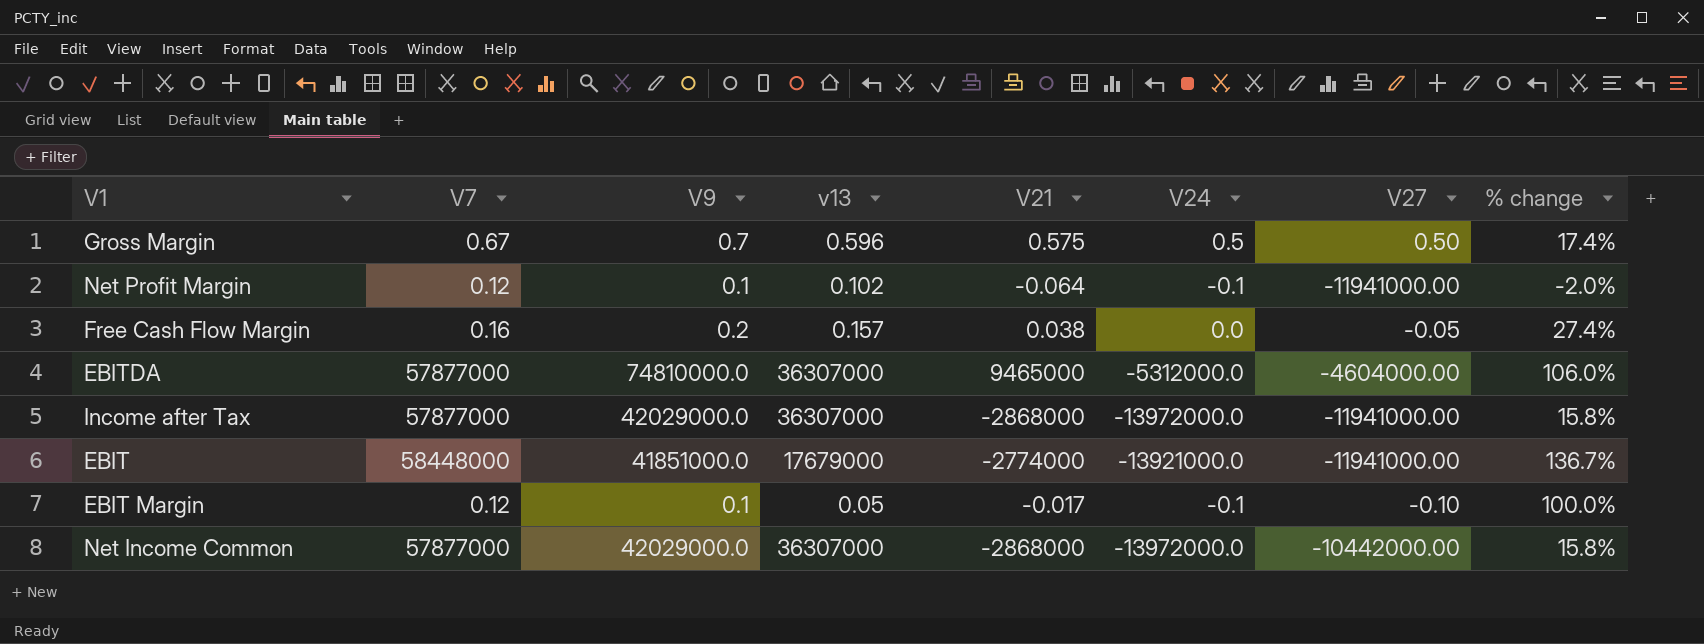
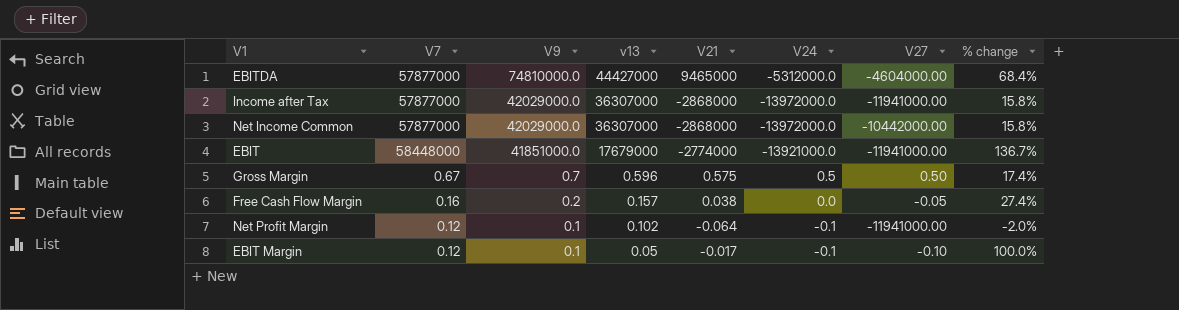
row order: none -> V9 descending
EBITDA | v13: 36307000 -> 44427000
EBITDA | % change: 106.0% -> 68.4%

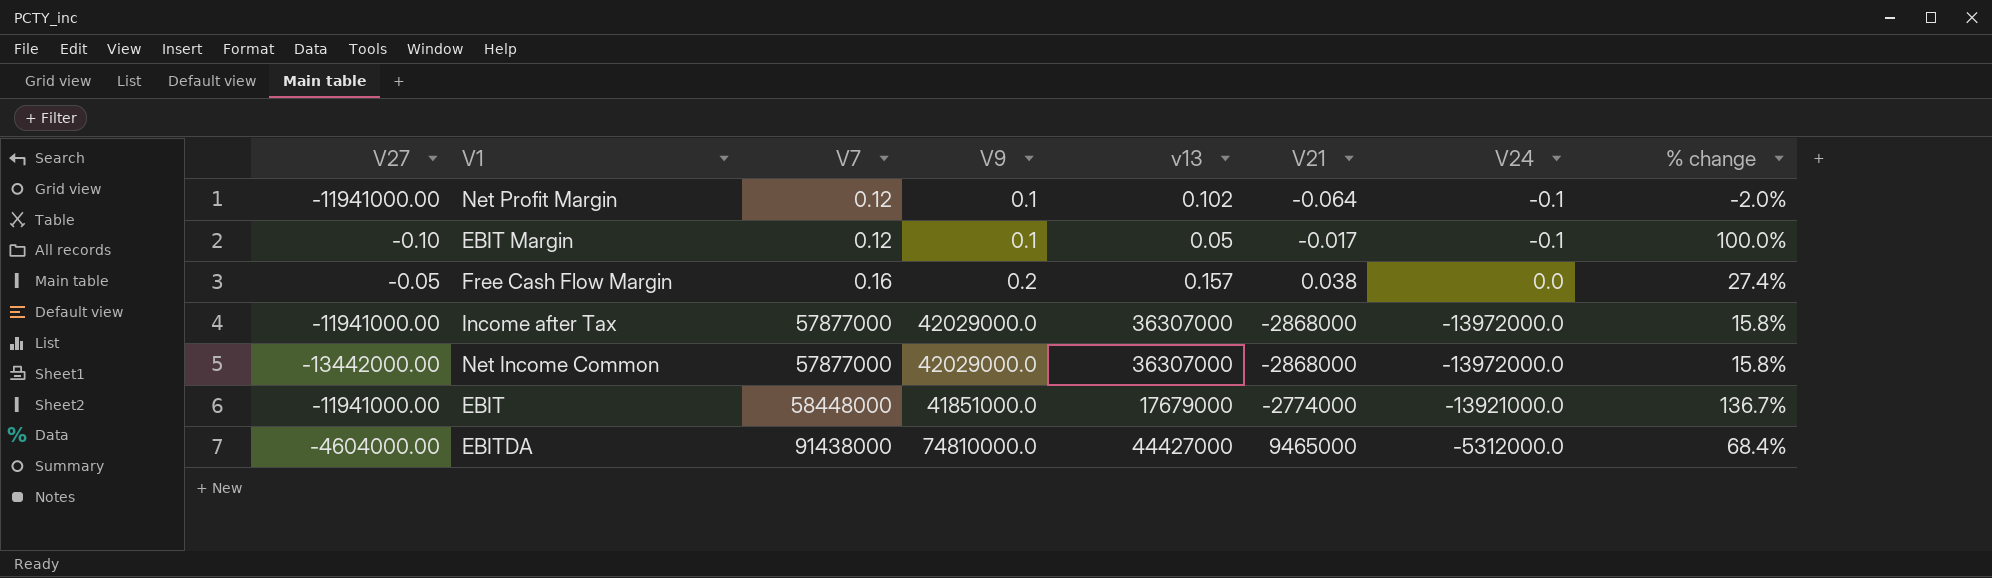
row order: V9 descending -> V7 ascending
column V27 | position: 7 -> 1
row Gross Margin: 0.67 | 0.7 | 0.596 | 0.575 | 0.5 | 0.50 | 17.4% -> none
Net Income Common | V27: -10442000.00 -> -13442000.00
EBITDA | V7: 57877000 -> 91438000

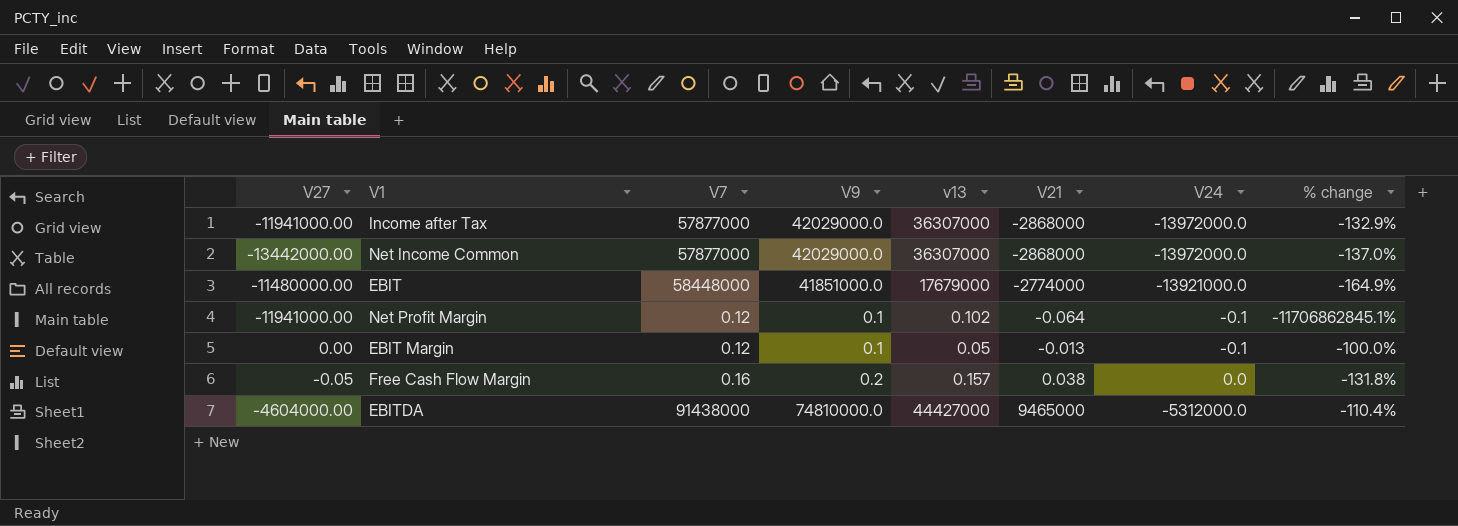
row order: V7 ascending -> V21 ascending
column % change | formula: ([V9] - [v13]) / [v13] -> ([V27] - [v13]) / [v13]
EBIT | V27: -11941000.00 -> -11480000.00
EBIT Margin | V27: -0.10 -> 0.00
EBIT Margin | V21: -0.017 -> -0.013

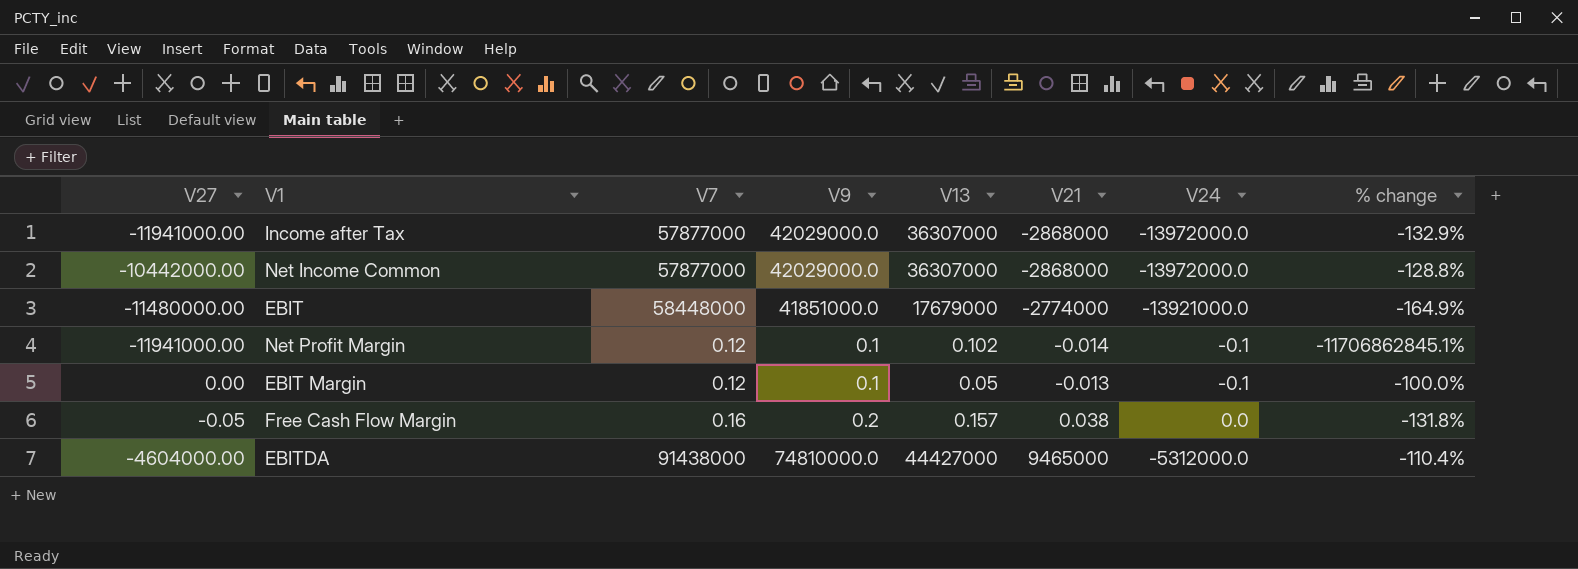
column name: v13 -> V13
Net Income Common | V27: -13442000.00 -> -10442000.00
Net Income Common | % change: -137.0% -> -128.8%
Net Profit Margin | V21: -0.064 -> -0.014

